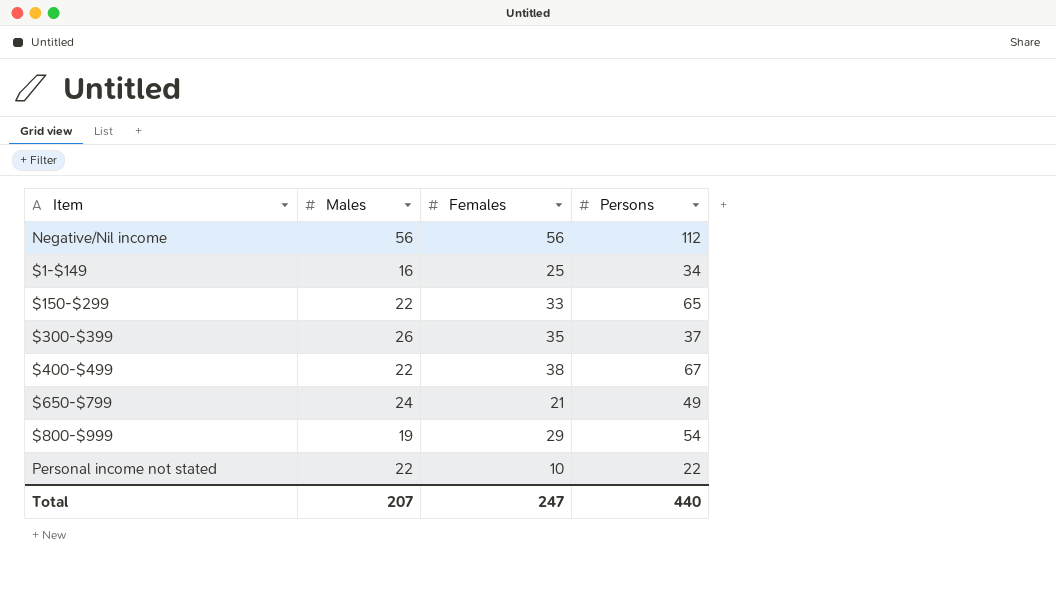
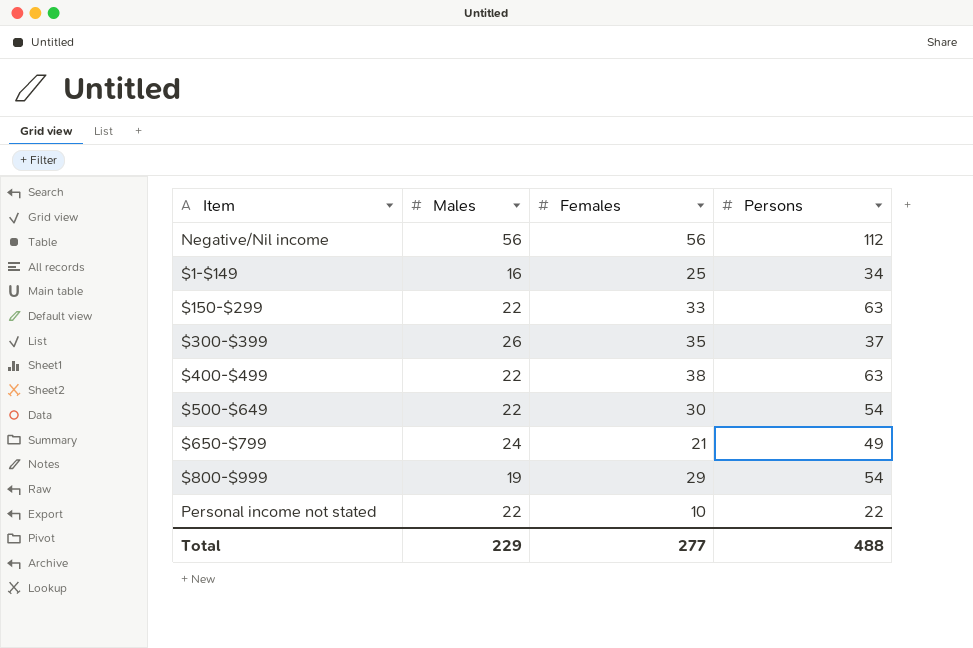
$150-$299 | Persons: 65 -> 63
$400-$499 | Persons: 67 -> 63
row $500-$649: none -> 22 | 30 | 54
Total | Males: 207 -> 229
Total | Females: 247 -> 277
Total | Persons: 440 -> 488

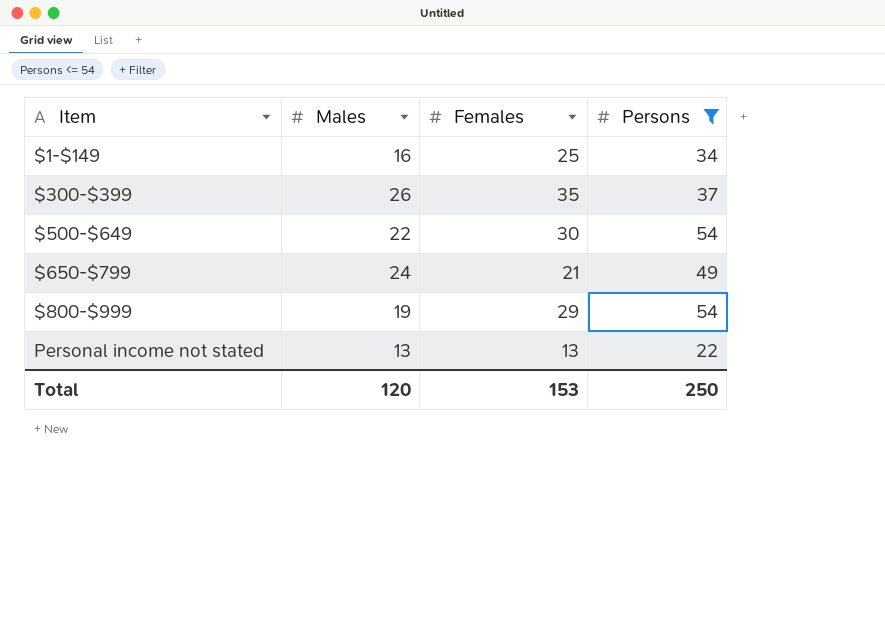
filter: none -> Persons <= 54
Personal income not stated | Males: 22 -> 13
Personal income not stated | Females: 10 -> 13
Total | Males: 229 -> 120
Total | Females: 277 -> 153
Total | Persons: 488 -> 250

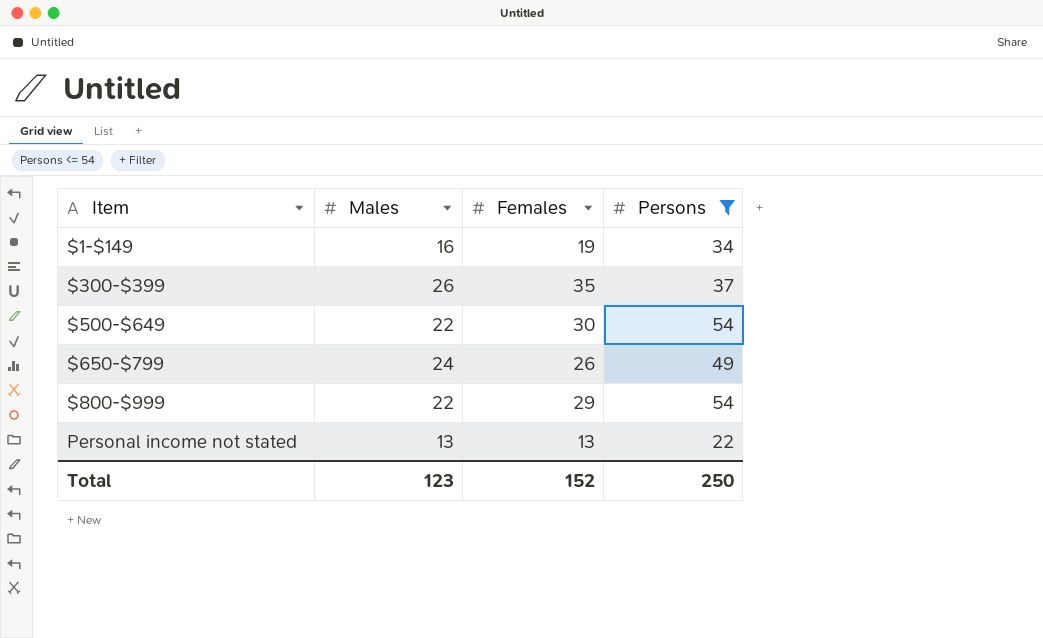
$1-$149 | Females: 25 -> 19
$650-$799 | Females: 21 -> 26
$800-$999 | Males: 19 -> 22
Total | Males: 120 -> 123
Total | Females: 153 -> 152

